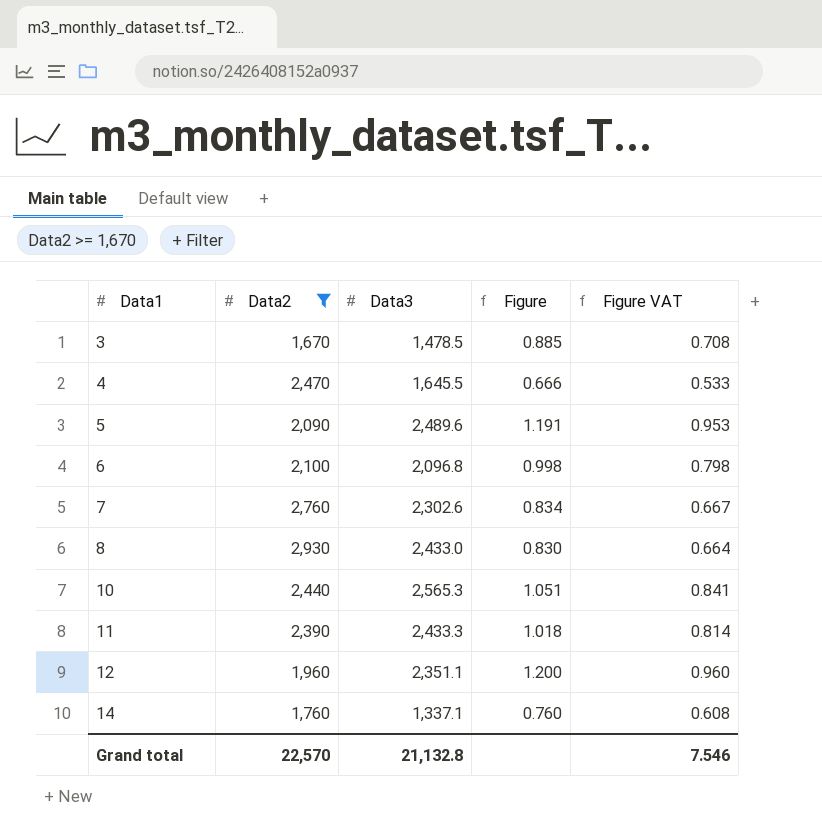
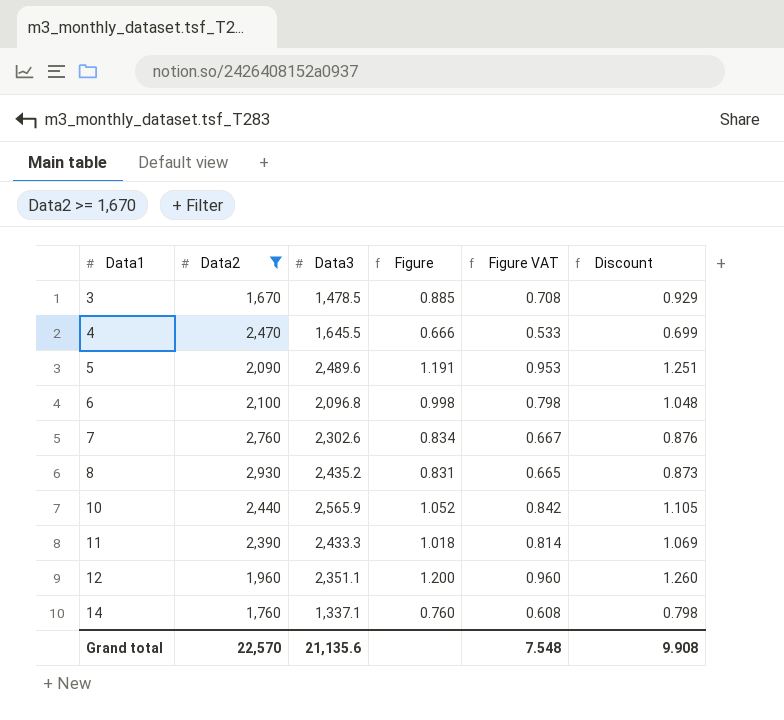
column Discount | formula: none -> [Figure] * 1.05
8 | Data3: 2,433.0 -> 2,435.2
8 | Figure: 0.830 -> 0.831
8 | Figure VAT: 0.664 -> 0.665
10 | Data3: 2,565.3 -> 2,565.9
10 | Figure: 1.051 -> 1.052
10 | Figure VAT: 0.841 -> 0.842
Grand total | Data3: 21,132.8 -> 21,135.6
Grand total | Figure VAT: 7.546 -> 7.548

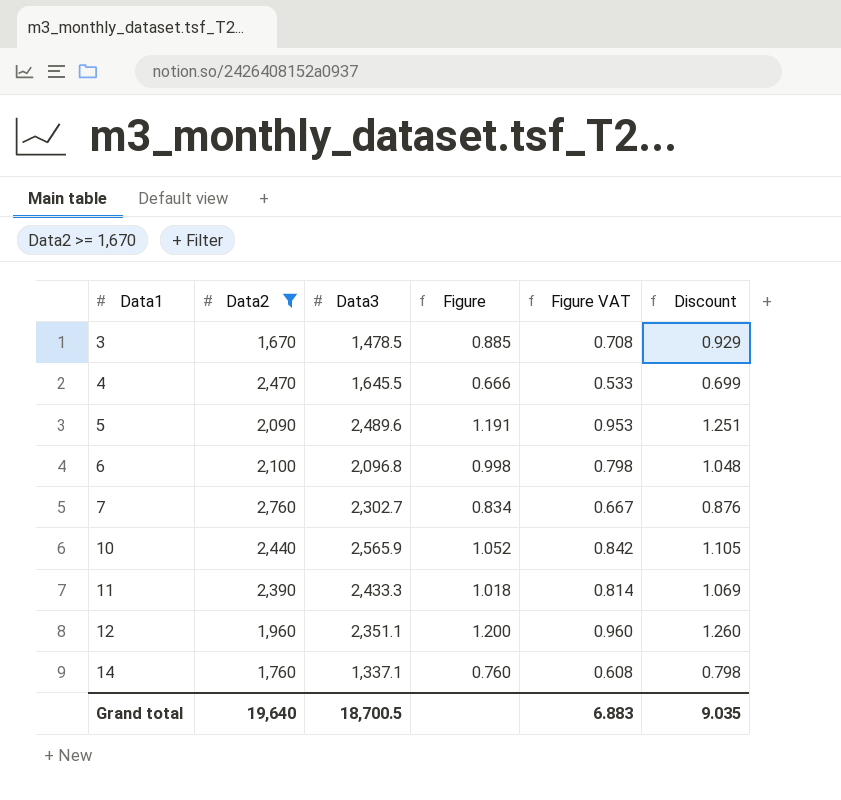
row 8: 2,930 | 2,435.2 | 0.831 | 0.665 | 0.873 -> none
7 | Data3: 2,302.6 -> 2,302.7
Grand total | Data2: 22,570 -> 19,640
Grand total | Data3: 21,135.6 -> 18,700.5
Grand total | Figure VAT: 7.548 -> 6.883
Grand total | Discount: 9.908 -> 9.035

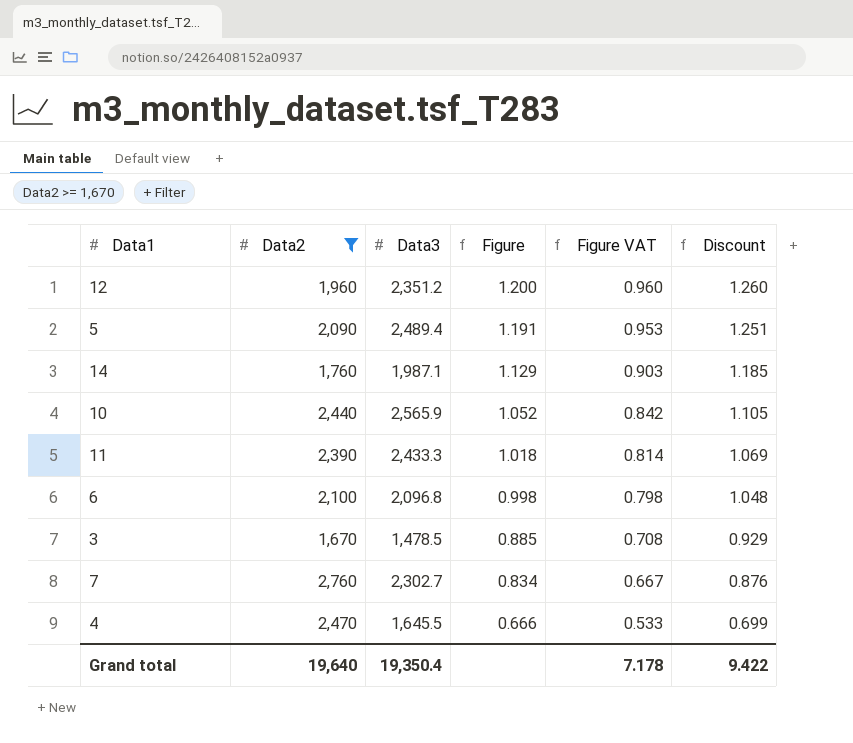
row order: Data1 ascending -> Figure descending
12 | Data3: 2,351.1 -> 2,351.2
5 | Data3: 2,489.6 -> 2,489.4
14 | Data3: 1,337.1 -> 1,987.1
14 | Figure: 0.760 -> 1.129
14 | Figure VAT: 0.608 -> 0.903
14 | Discount: 0.798 -> 1.185
Grand total | Data3: 18,700.5 -> 19,350.4
Grand total | Figure VAT: 6.883 -> 7.178
Grand total | Discount: 9.035 -> 9.422

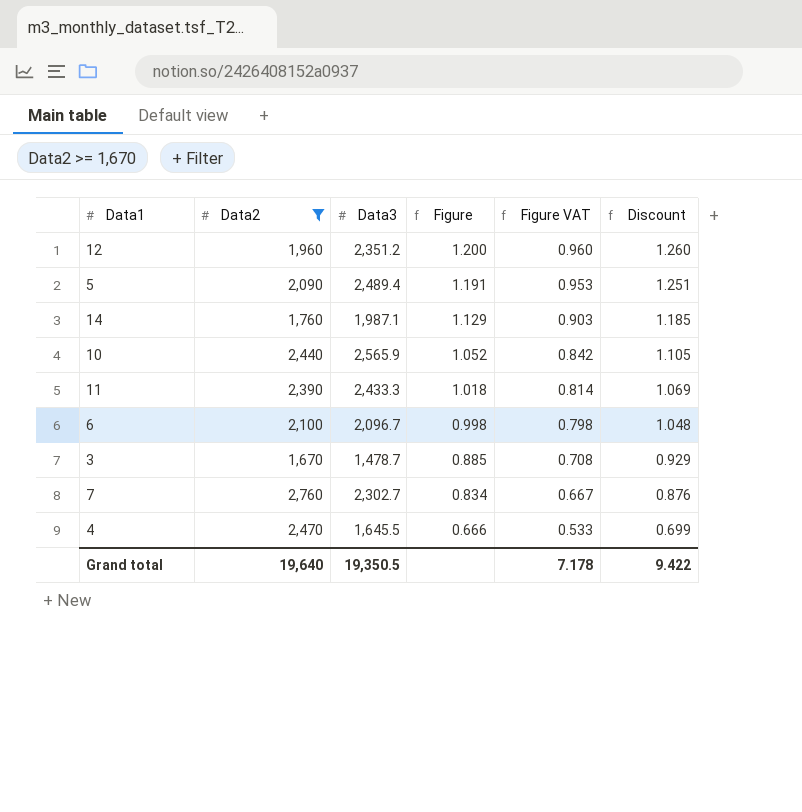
6 | Data3: 2,096.8 -> 2,096.7
3 | Data3: 1,478.5 -> 1,478.7
Grand total | Data3: 19,350.4 -> 19,350.5

